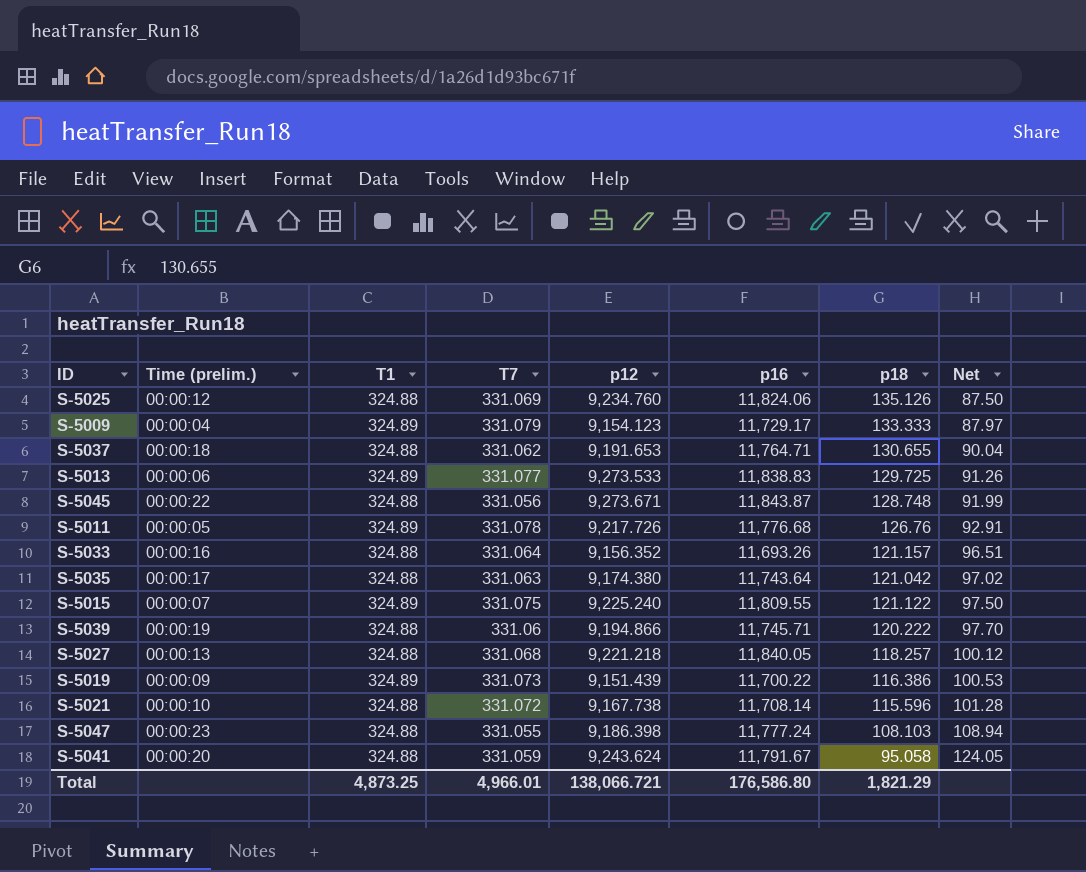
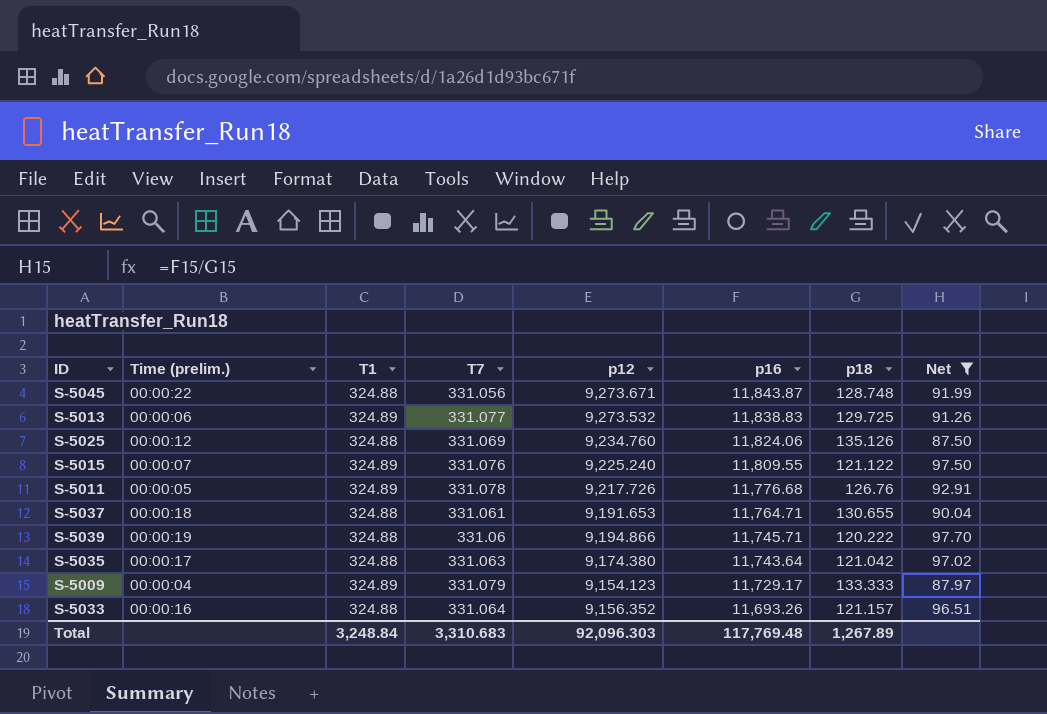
filter: none -> Net <= 97.70
row order: Net ascending -> p16 descending
S-5013 | p12: 9,273.533 -> 9,273.532
S-5015 | T7: 331.075 -> 331.076
S-5037 | T7: 331.062 -> 331.061
Total | T1: 4,873.25 -> 3,248.84
Total | T7: 4,966.01 -> 3,310.683
Total | p12: 138,066.721 -> 92,096.303
Total | p16: 176,586.80 -> 117,769.48
Total | p18: 1,821.29 -> 1,267.89

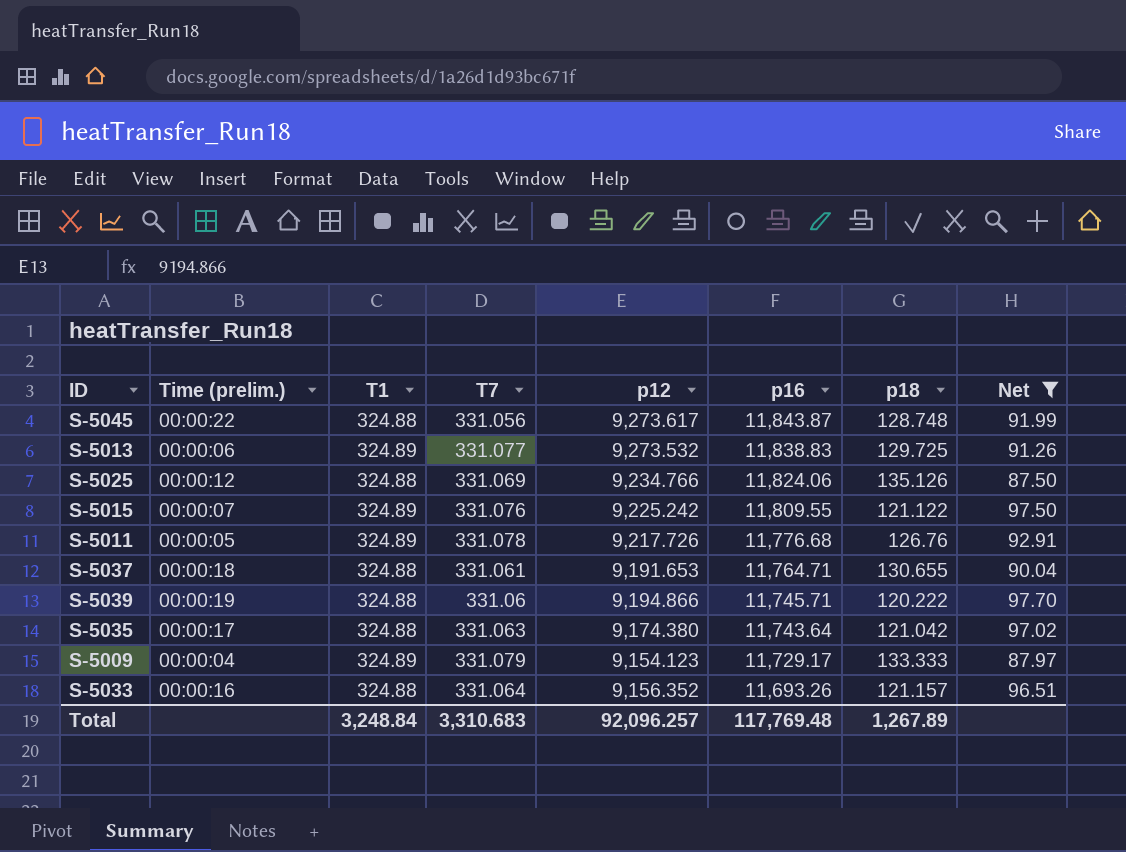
S-5045 | p12: 9,273.671 -> 9,273.617
S-5025 | p12: 9,234.760 -> 9,234.766
S-5015 | p12: 9,225.240 -> 9,225.242
Total | p12: 92,096.303 -> 92,096.257

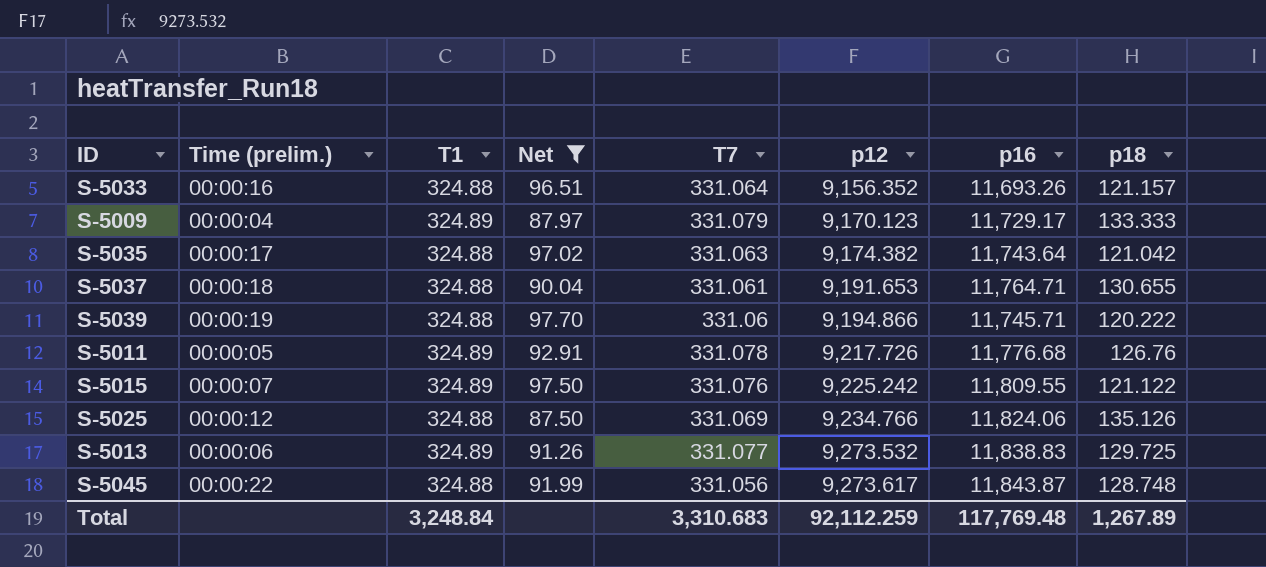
row order: p16 descending -> p12 ascending
column Net | position: 8 -> 4
S-5009 | p12: 9,154.123 -> 9,170.123
S-5035 | p12: 9,174.380 -> 9,174.382
Total | p12: 92,096.257 -> 92,112.259

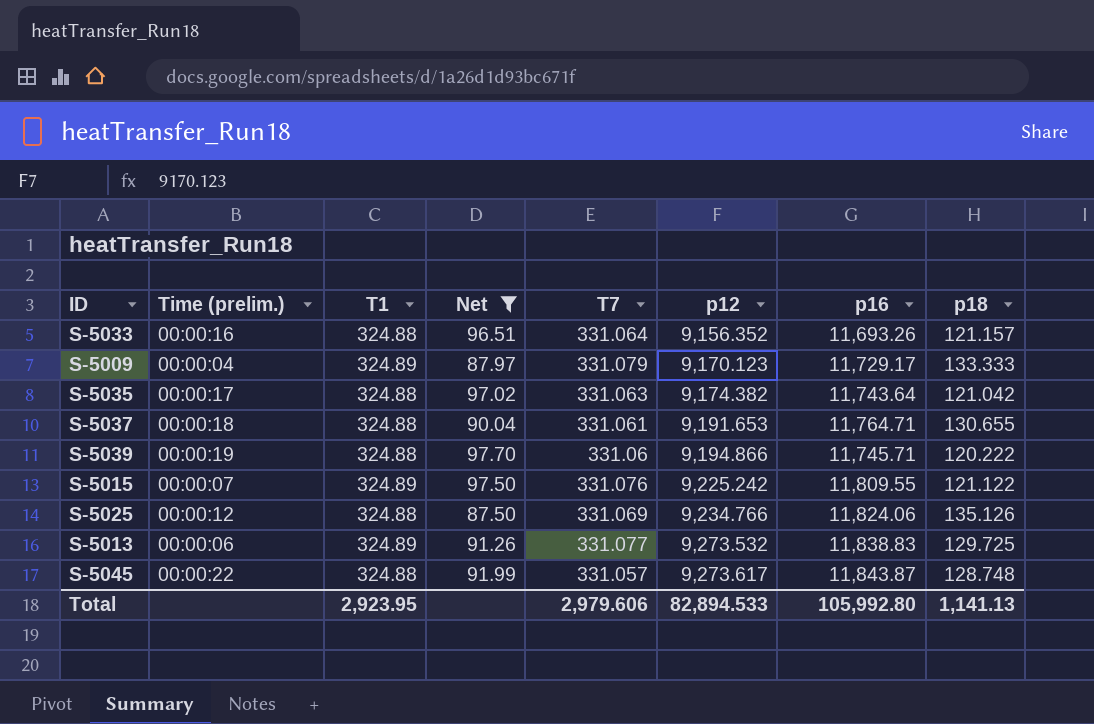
row S-5011: 00:00:05 | 324.89 | 92.91 | 331.078 | 9,217.726 | 11,776.68 | 126.76 -> none
S-5045 | T7: 331.056 -> 331.057
Total | T1: 3,248.84 -> 2,923.95
Total | T7: 3,310.683 -> 2,979.606
Total | p12: 92,112.259 -> 82,894.533
Total | p16: 117,769.48 -> 105,992.80
Total | p18: 1,267.89 -> 1,141.13

